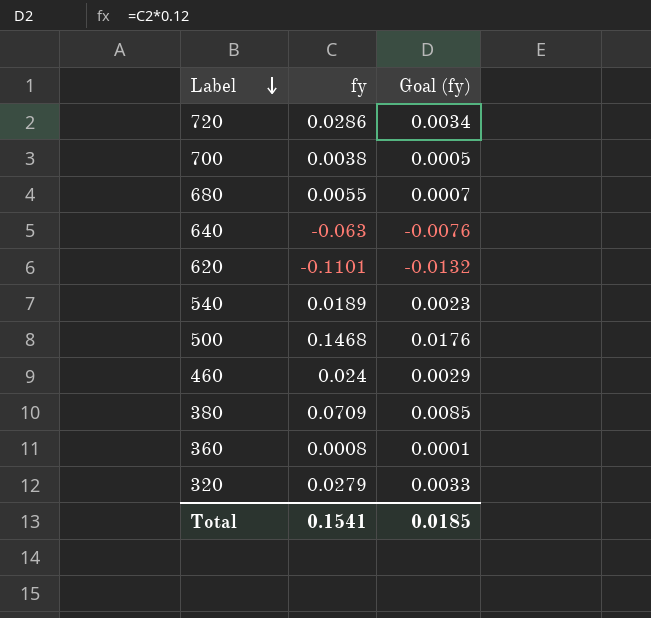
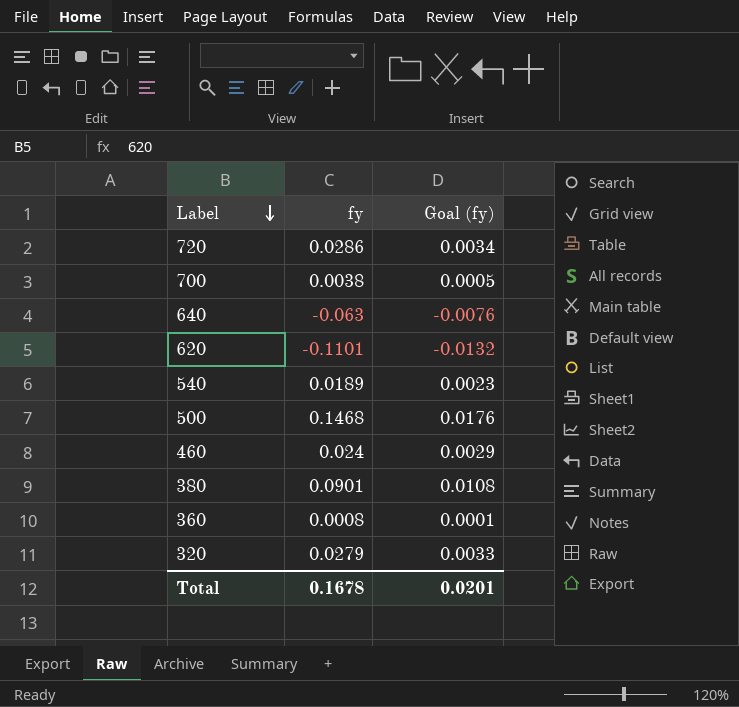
row 680: 0.0055 | 0.0007 -> none
380 | fy: 0.0709 -> 0.0901
380 | Goal (fy): 0.0085 -> 0.0108
Total | fy: 0.1541 -> 0.1678
Total | Goal (fy): 0.0185 -> 0.0201

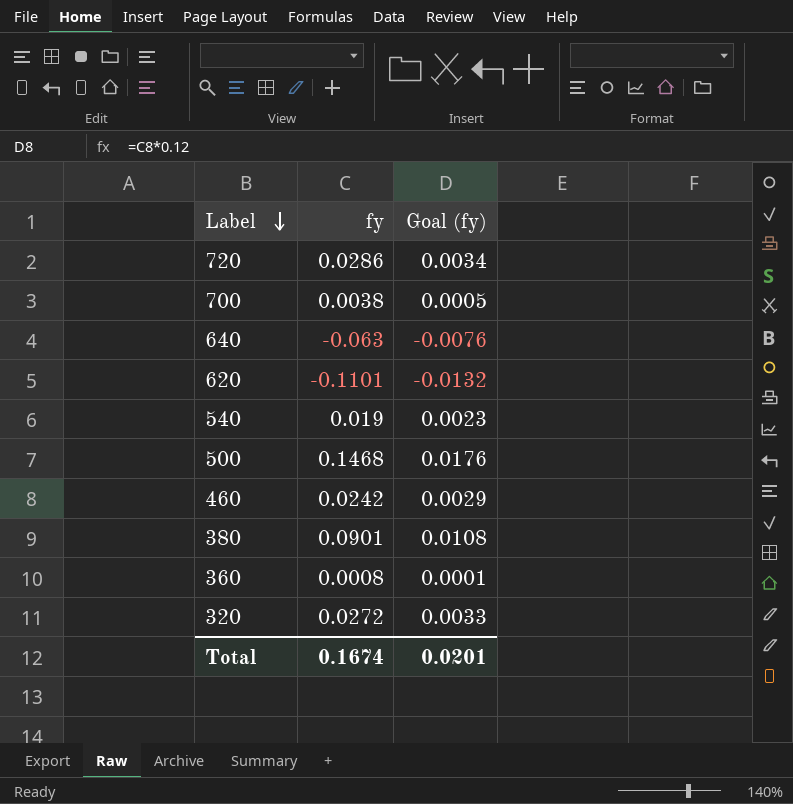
540 | fy: 0.0189 -> 0.019
460 | fy: 0.024 -> 0.0242
320 | fy: 0.0279 -> 0.0272
Total | fy: 0.1678 -> 0.1674

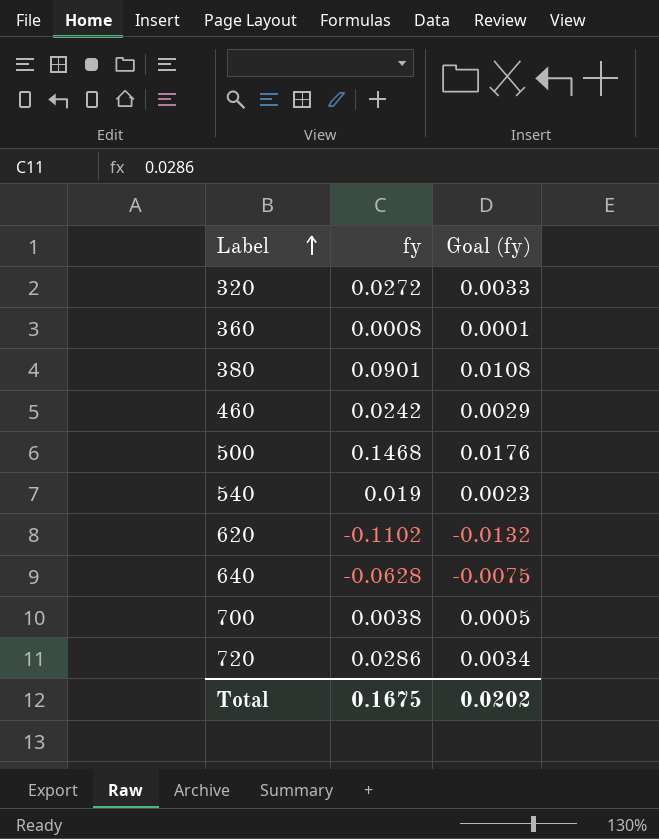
row order: Label descending -> Label ascending
620 | fy: -0.1101 -> -0.1102
640 | fy: -0.063 -> -0.0628
640 | Goal (fy): -0.0076 -> -0.0075
Total | fy: 0.1674 -> 0.1675
Total | Goal (fy): 0.0201 -> 0.0202

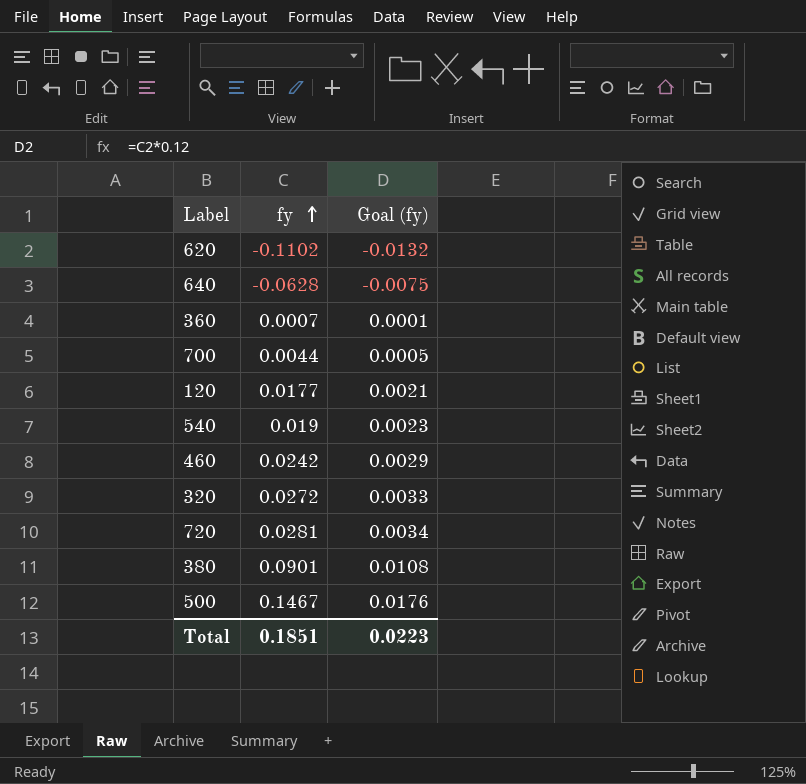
row order: Label ascending -> fy ascending
360 | fy: 0.0008 -> 0.0007
700 | fy: 0.0038 -> 0.0044
row 120: none -> 0.0177 | 0.0021
720 | fy: 0.0286 -> 0.0281
500 | fy: 0.1468 -> 0.1467
Total | fy: 0.1675 -> 0.1851
Total | Goal (fy): 0.0202 -> 0.0223

